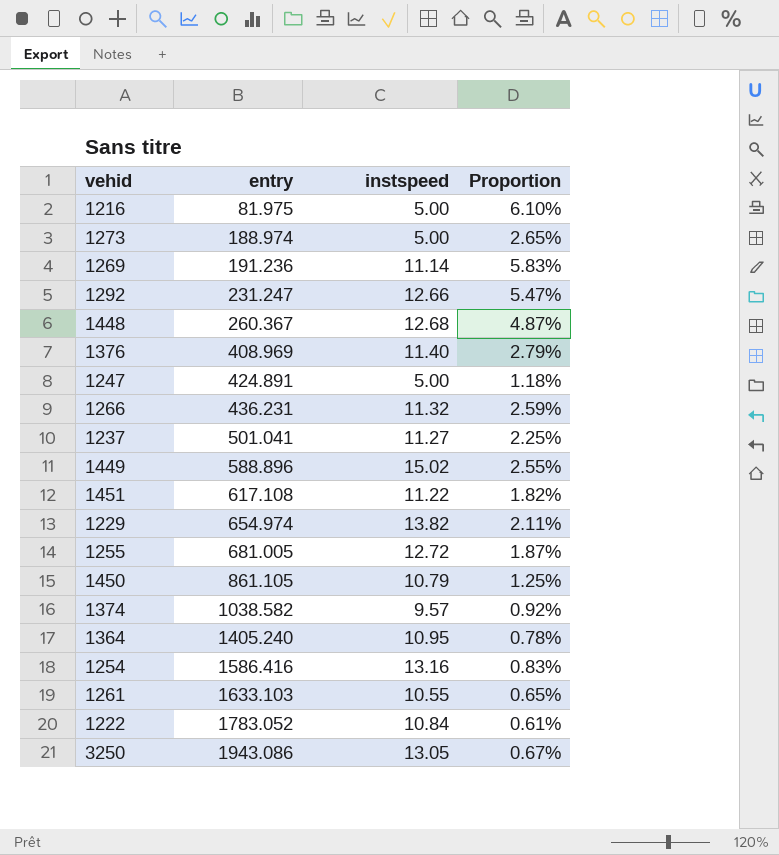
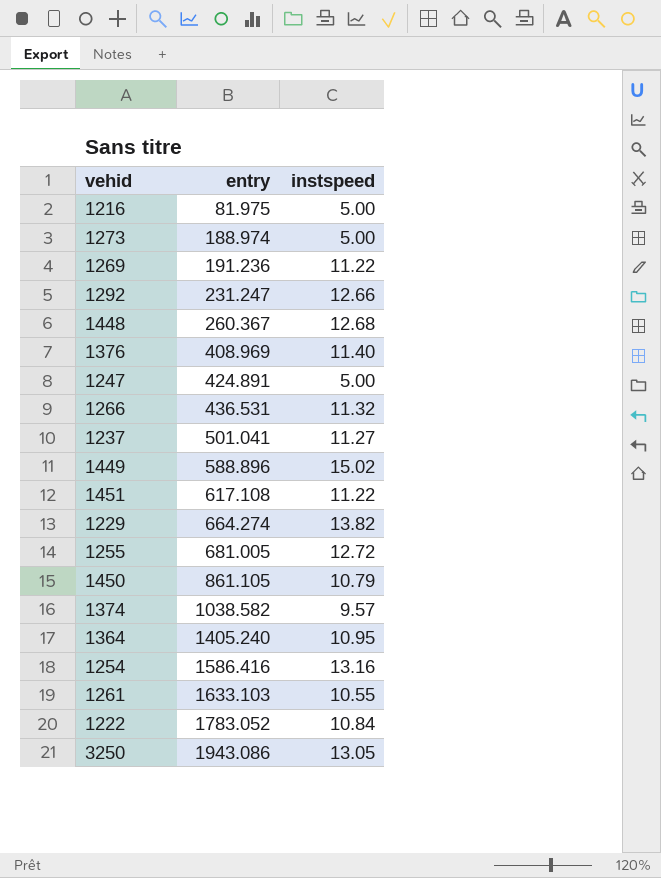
column Proportion | formula: [instspeed] / [entry] -> none
1269 | instspeed: 11.14 -> 11.22
1266 | entry: 436.231 -> 436.531
1229 | entry: 654.974 -> 664.274

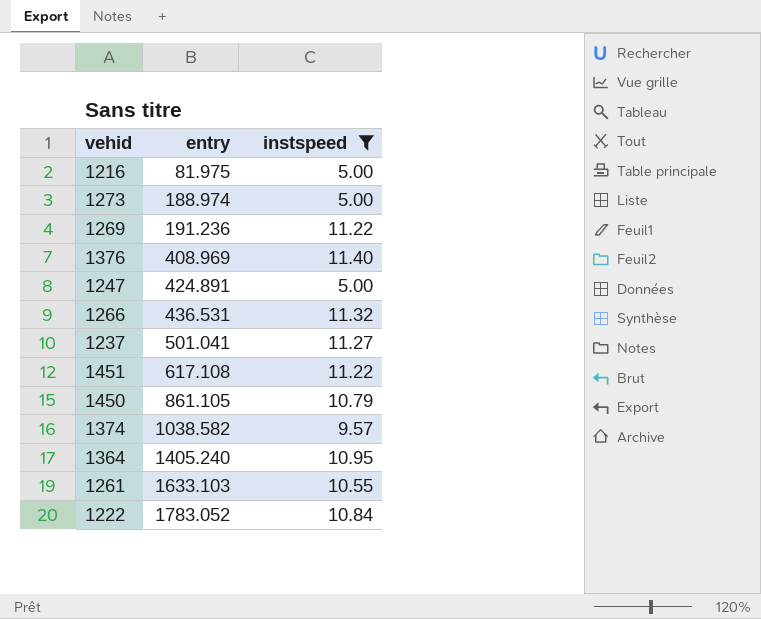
filter: none -> instspeed <= 11.40

